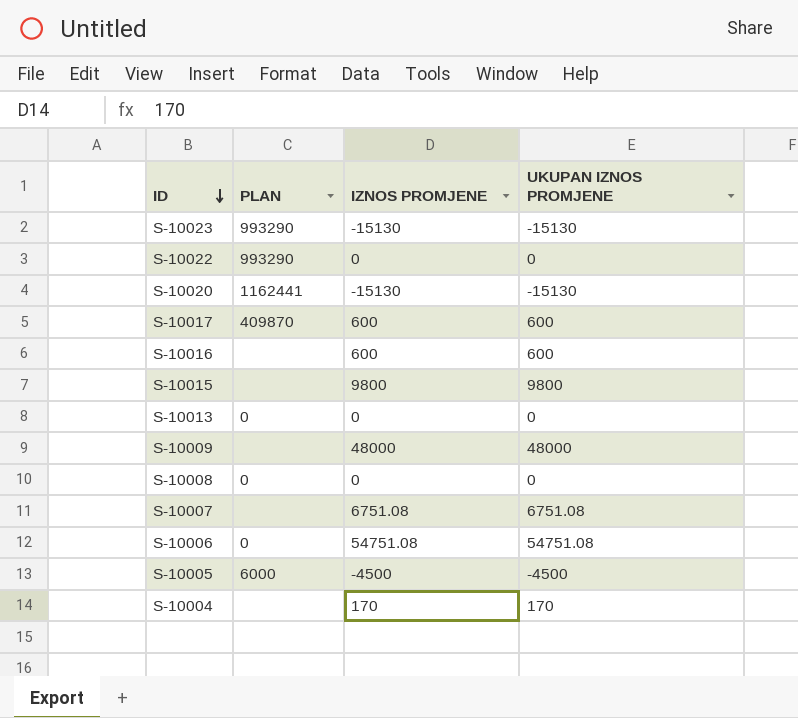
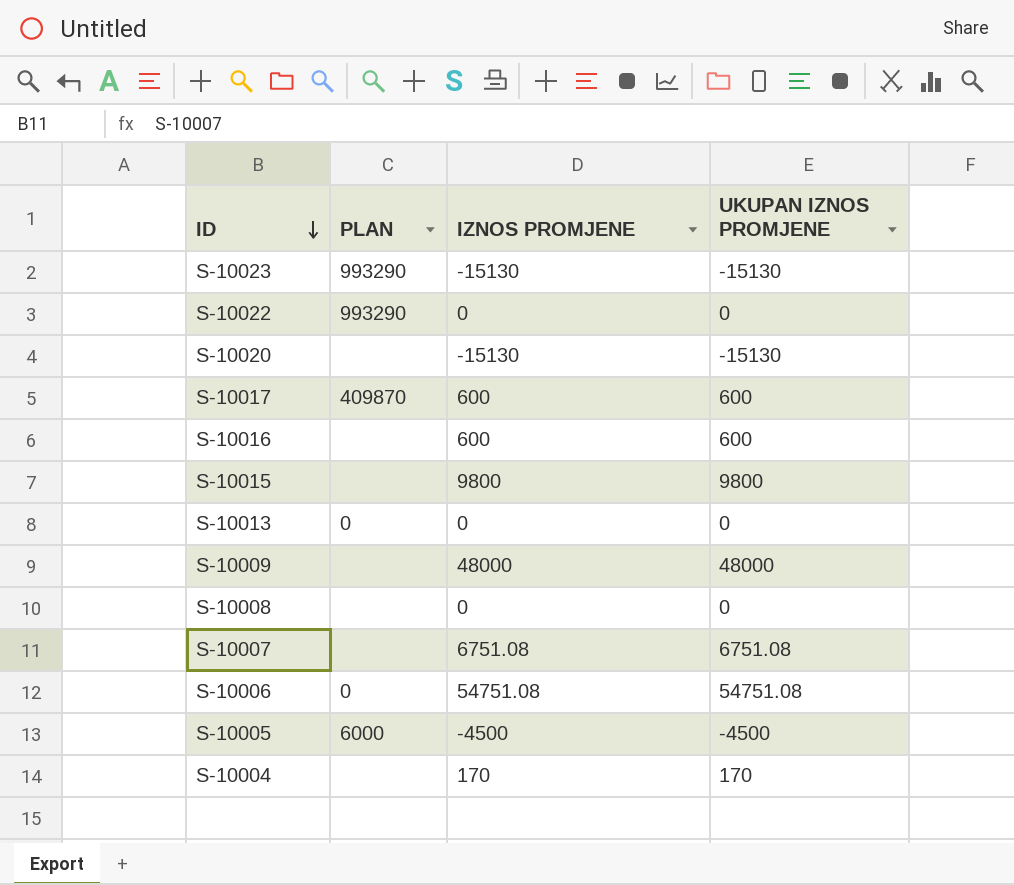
S-10020 | PLAN: 1162441 -> none
S-10008 | PLAN: 0 -> none

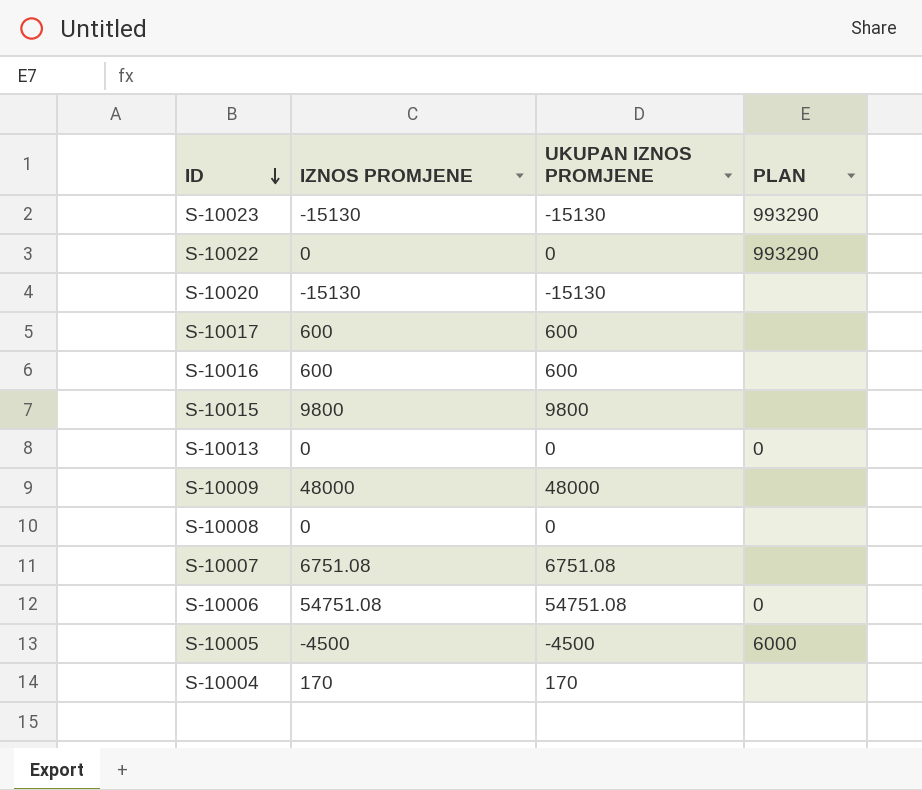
column PLAN | position: 2 -> 4
S-10017 | PLAN: 409870 -> none

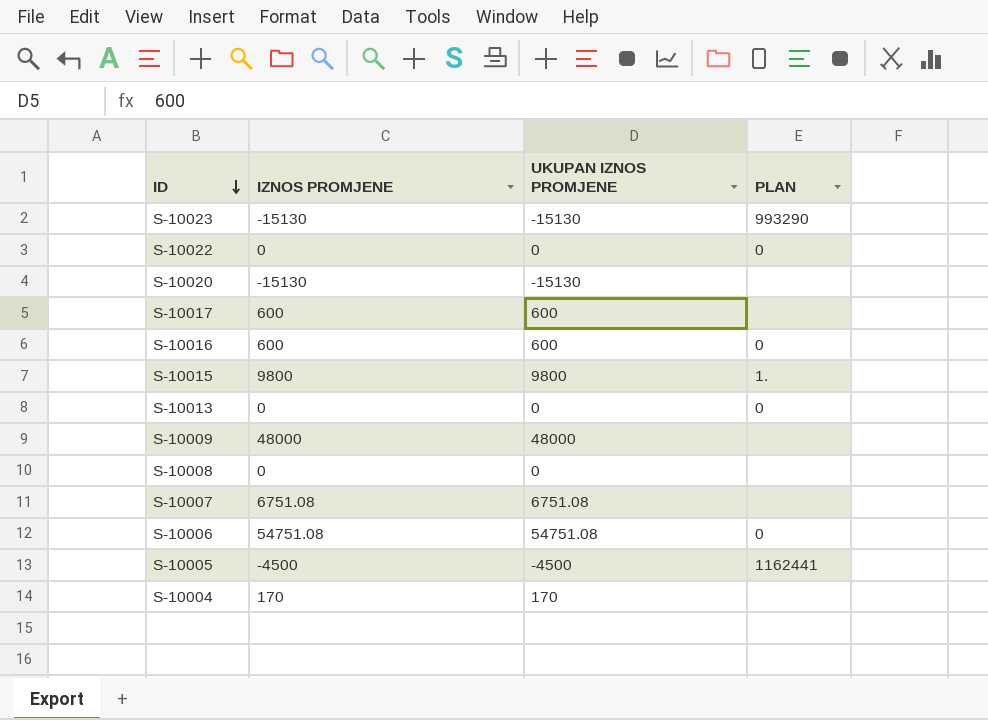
S-10022 | PLAN: 993290 -> 0
S-10016 | PLAN: none -> 0
S-10015 | PLAN: none -> 1.
S-10005 | PLAN: 6000 -> 1162441

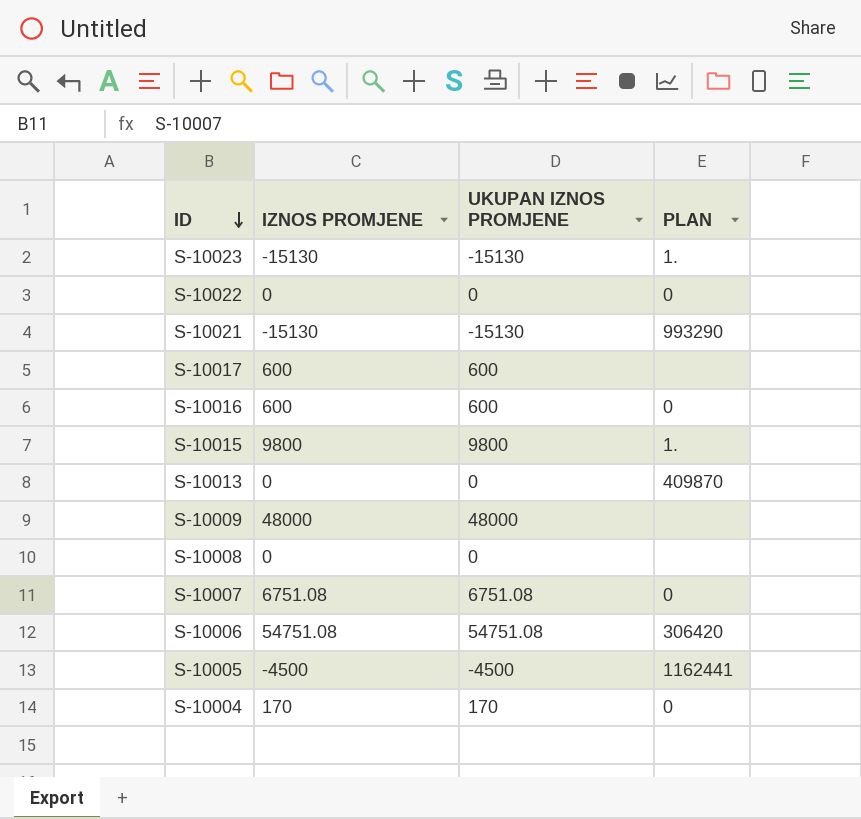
row S-10020: -15130 | -15130 | none -> none
S-10023 | PLAN: 993290 -> 1.
row S-10021: none -> -15130 | -15130 | 993290
S-10013 | PLAN: 0 -> 409870
S-10007 | PLAN: none -> 0
S-10006 | PLAN: 0 -> 306420
S-10004 | PLAN: none -> 0

